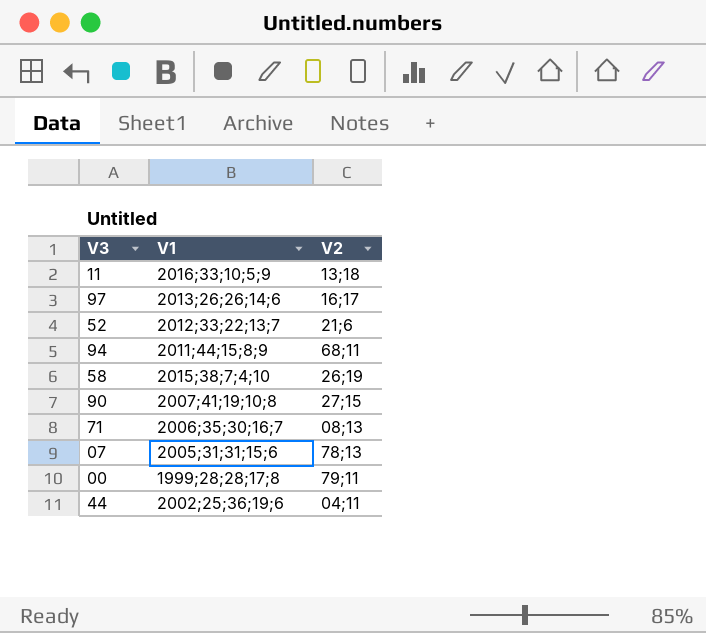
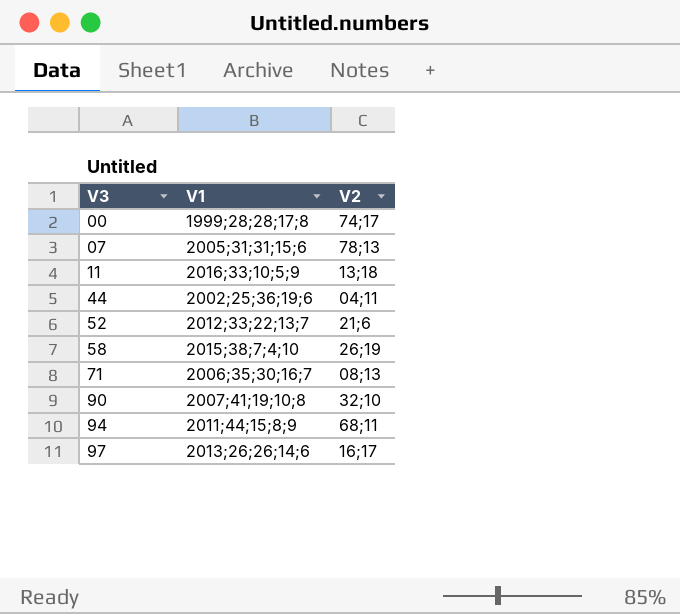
row order: none -> V3 ascending
00 | V2: 79;11 -> 74;17
90 | V2: 27;15 -> 32;10

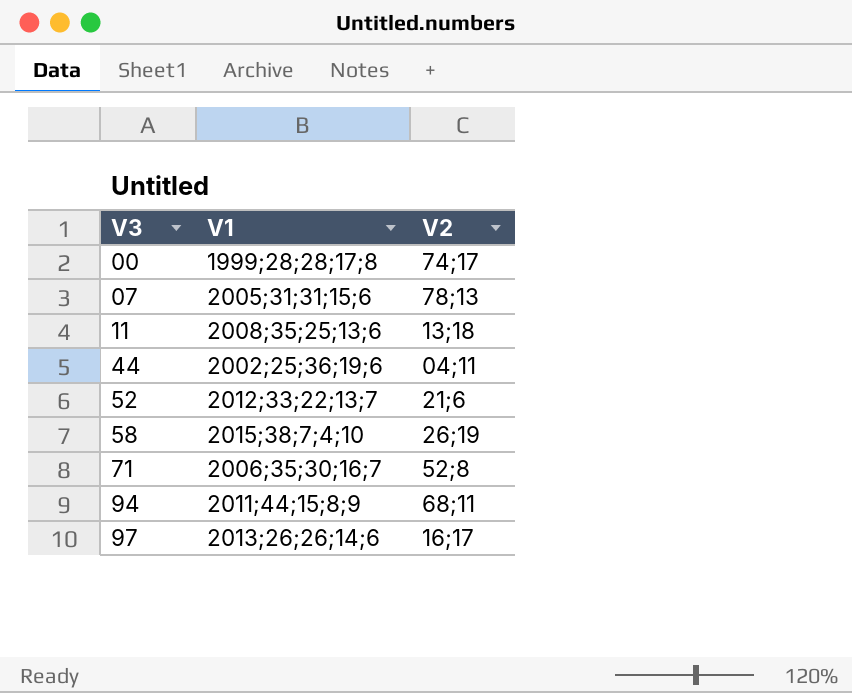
row 90: 2007;41;19;10;8 | 32;10 -> none
11 | V1: 2016;33;10;5;9 -> 2008;35;25;13;6
71 | V2: 08;13 -> 52;8

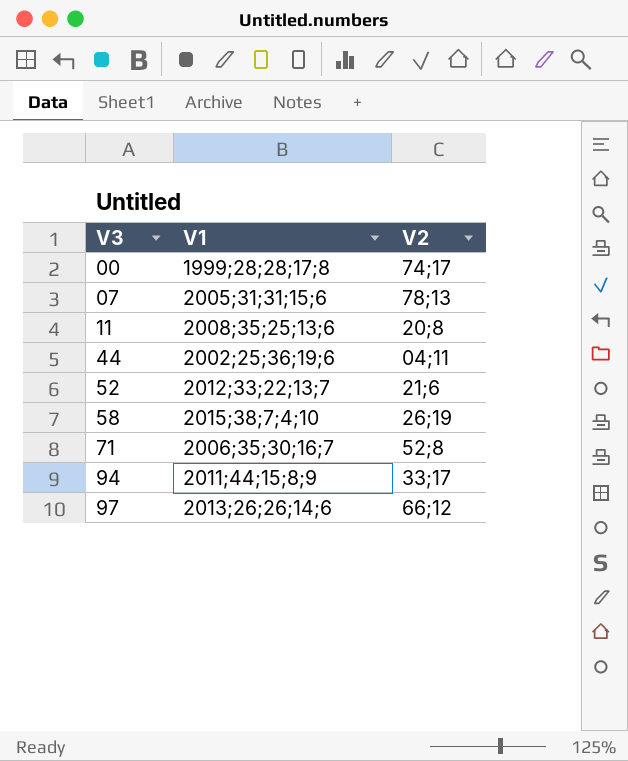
11 | V2: 13;18 -> 20;8
94 | V2: 68;11 -> 33;17
97 | V2: 16;17 -> 66;12

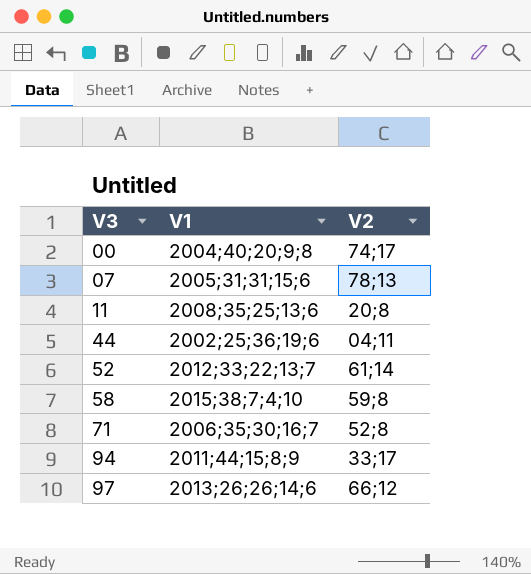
00 | V1: 1999;28;28;17;8 -> 2004;40;20;9;8
52 | V2: 21;6 -> 61;14
58 | V2: 26;19 -> 59;8

